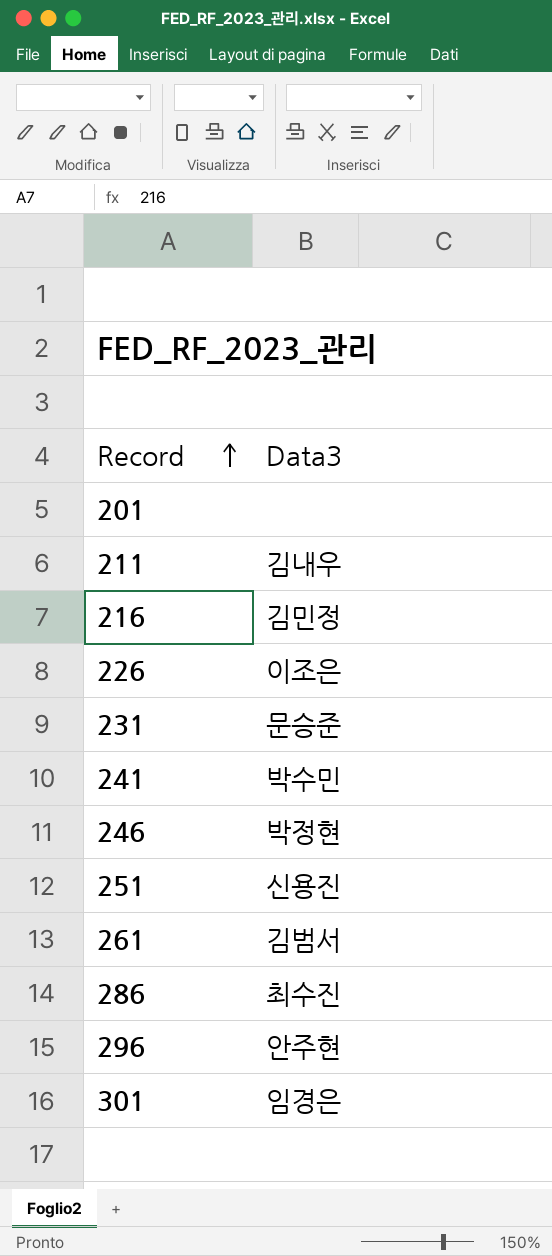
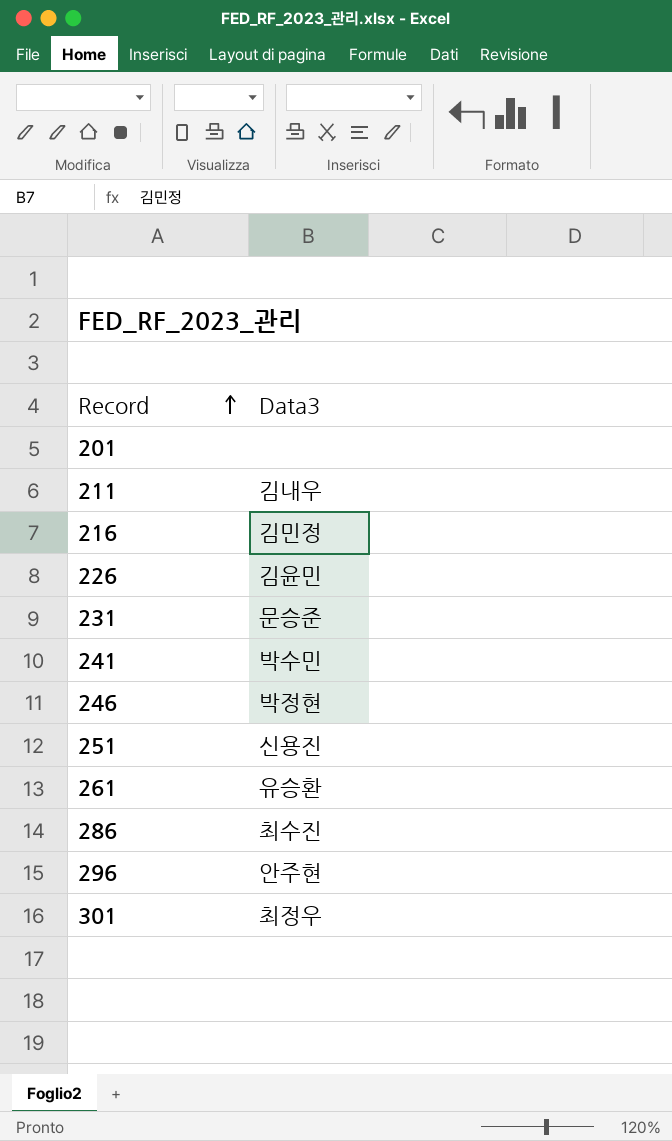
226 | Data3: 이조은 -> 김윤민
261 | Data3: 김범서 -> 유승환
301 | Data3: 임경은 -> 최정우

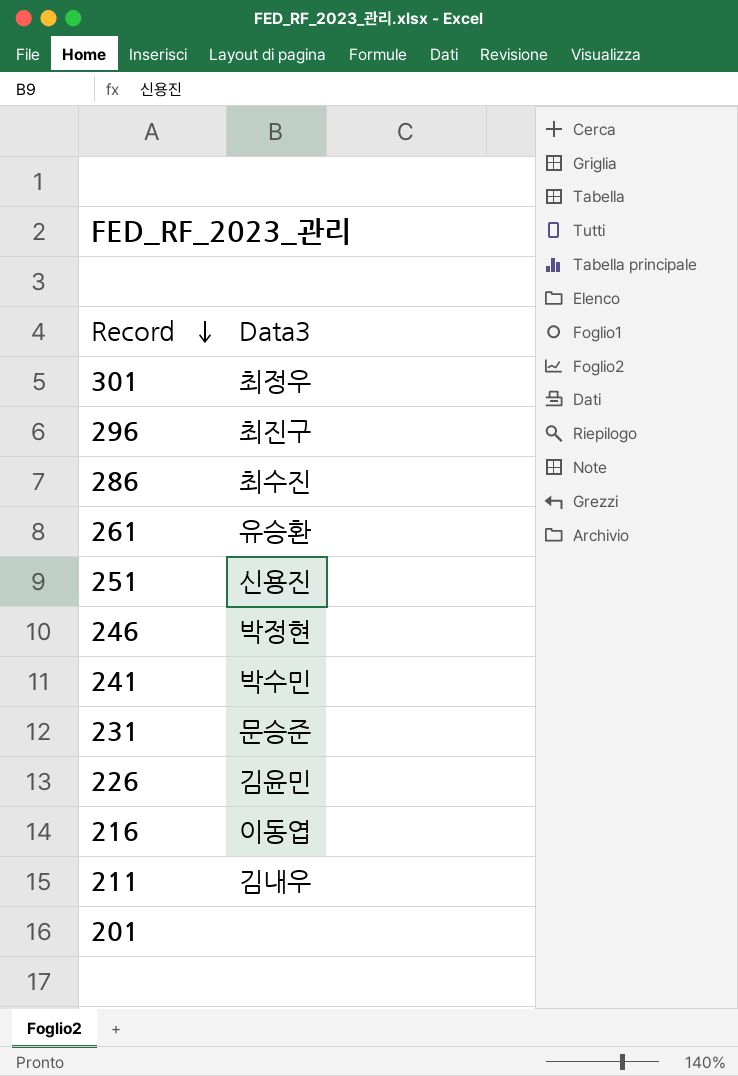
row order: Record ascending -> Record descending
296 | Data3: 안주현 -> 최진구
216 | Data3: 김민정 -> 이동엽

